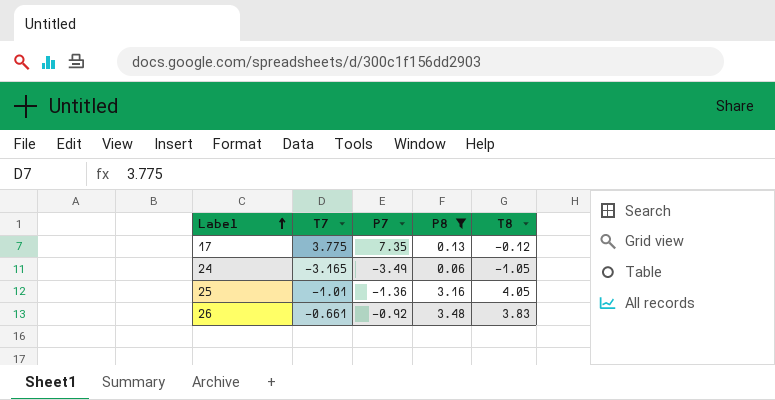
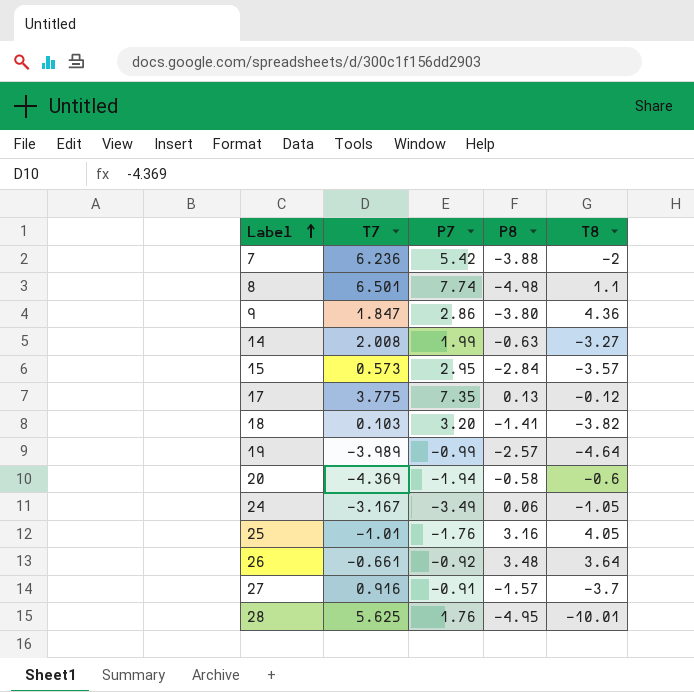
filter: P8 >= 0.06 -> none
24 | T7: -3.165 -> -3.167
25 | P7: -1.36 -> -1.76
26 | T8: 3.83 -> 3.64

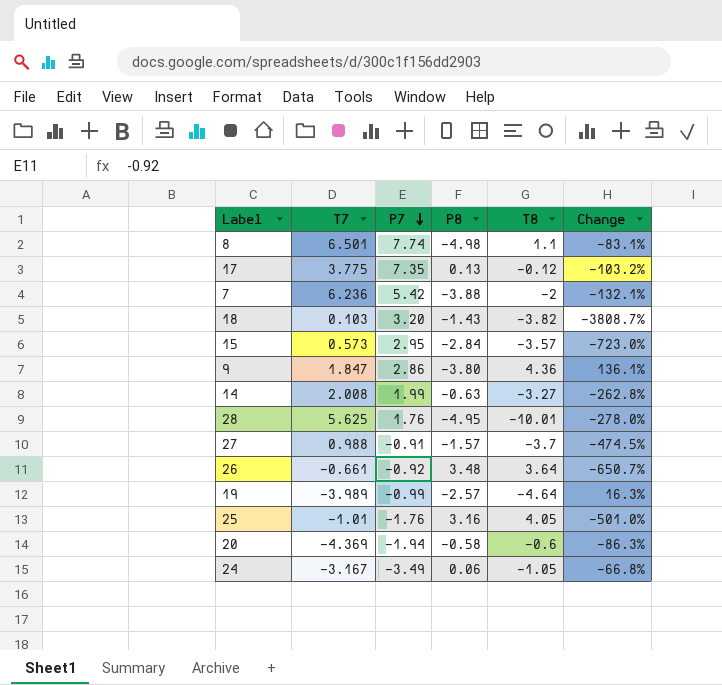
row order: Label ascending -> P7 descending
column Change | formula: none -> ([T8] - [T7]) / [T7]
18 | P8: -1.41 -> -1.43
27 | T7: 0.916 -> 0.988

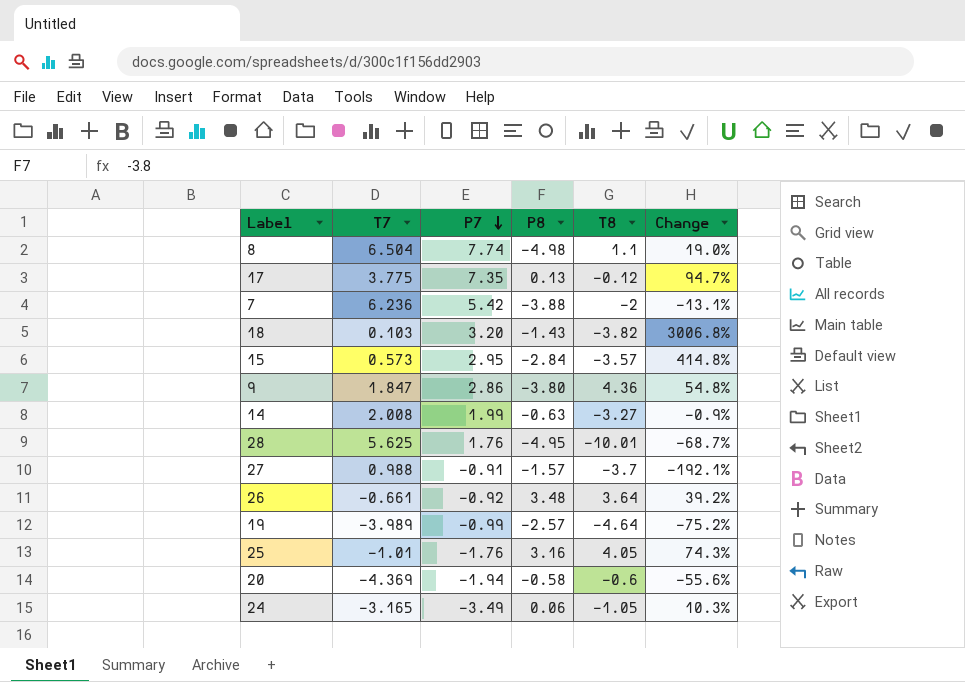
column Change | formula: ([T8] - [T7]) / [T7] -> ([P7] - [T7]) / [T7]
8 | T7: 6.501 -> 6.504
24 | T7: -3.167 -> -3.165

